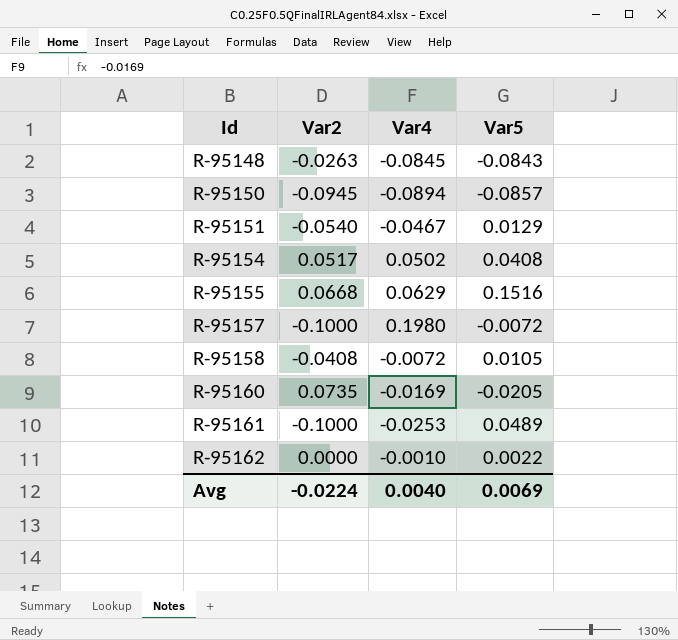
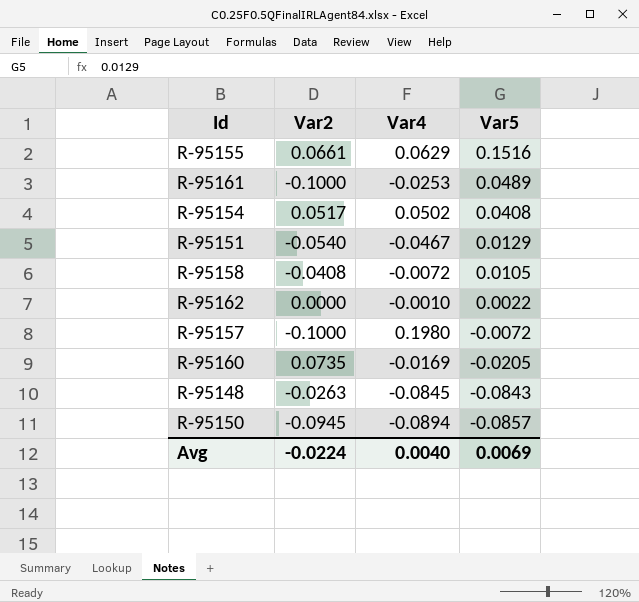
row order: Id ascending -> Var5 descending
R-95155 | Var2: 0.0668 -> 0.0661

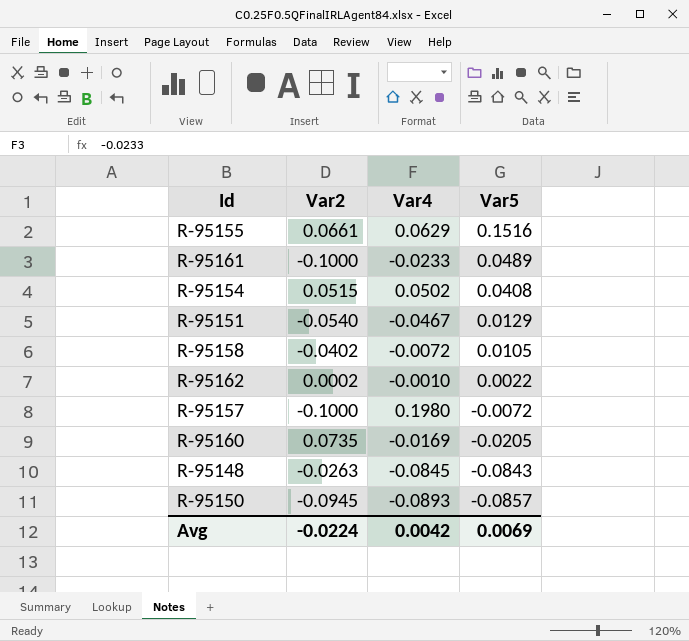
R-95161 | Var4: -0.0253 -> -0.0233
R-95154 | Var2: 0.0517 -> 0.0515
R-95158 | Var2: -0.0408 -> -0.0402
R-95162 | Var2: 0.0000 -> 0.0002
R-95150 | Var4: -0.0894 -> -0.0893
Avg | Var4: 0.0040 -> 0.0042

